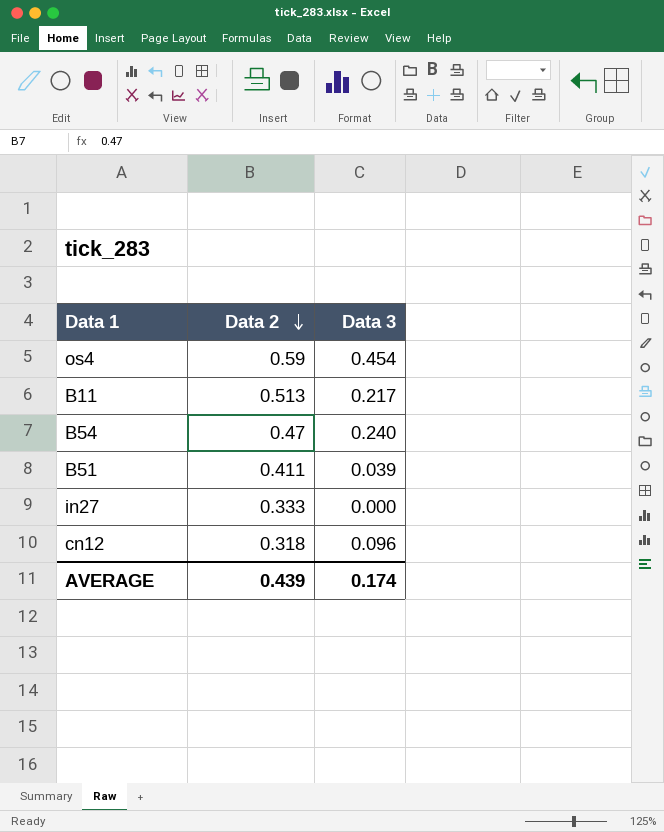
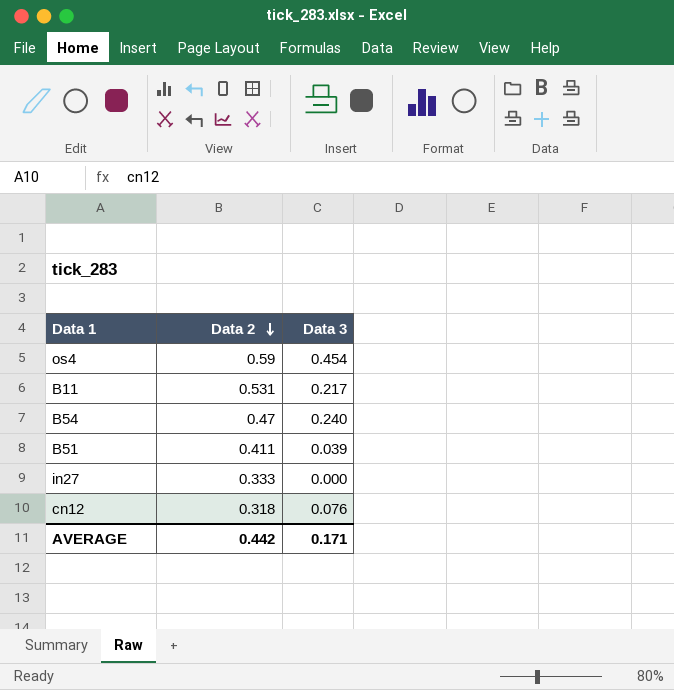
B11 | Data 2: 0.513 -> 0.531
cn12 | Data 3: 0.096 -> 0.076
AVERAGE | Data 2: 0.439 -> 0.442
AVERAGE | Data 3: 0.174 -> 0.171

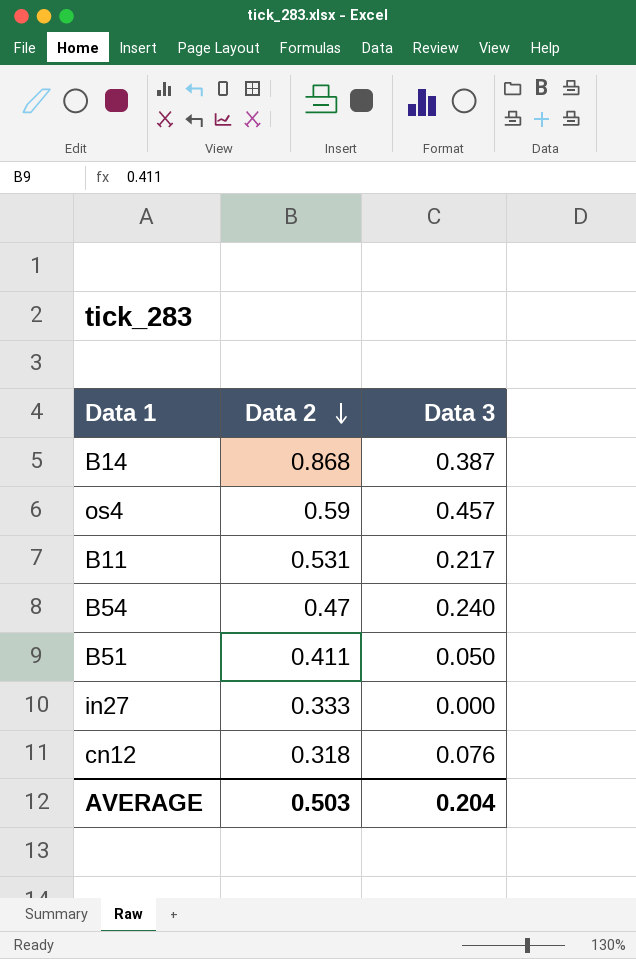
row B14: none -> 0.868 | 0.387
os4 | Data 3: 0.454 -> 0.457
B51 | Data 3: 0.039 -> 0.050
AVERAGE | Data 2: 0.442 -> 0.503
AVERAGE | Data 3: 0.171 -> 0.204

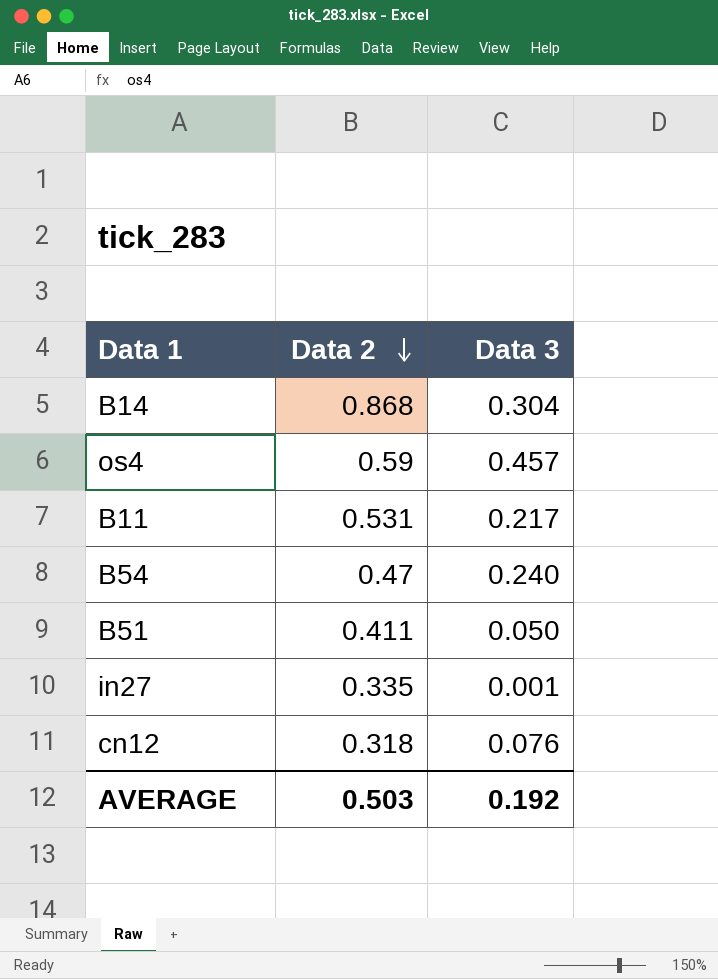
B14 | Data 3: 0.387 -> 0.304
in27 | Data 2: 0.333 -> 0.335
in27 | Data 3: 0.000 -> 0.001
AVERAGE | Data 3: 0.204 -> 0.192

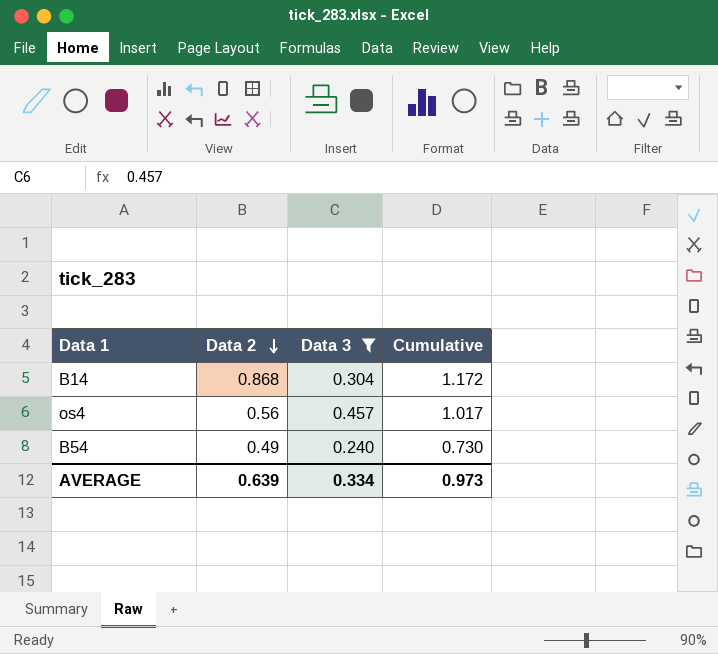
filter: none -> Data 3 >= 0.240
column Cumulative | formula: none -> [Data 2] + [Data 3]
os4 | Data 2: 0.59 -> 0.56
B54 | Data 2: 0.47 -> 0.49
AVERAGE | Data 2: 0.503 -> 0.639
AVERAGE | Data 3: 0.192 -> 0.334

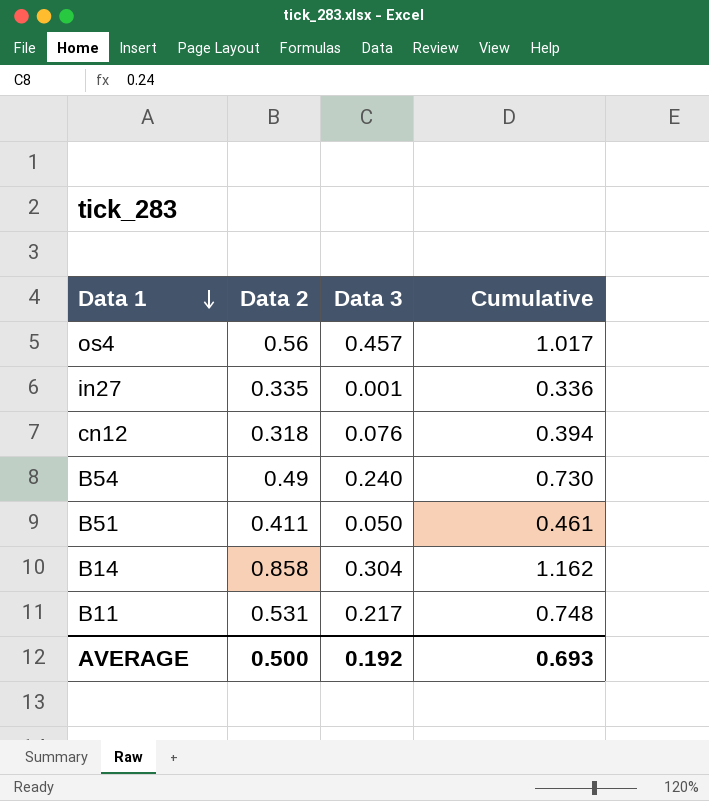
filter: Data 3 >= 0.240 -> none
row order: Data 2 descending -> Data 1 descending
B14 | Data 2: 0.868 -> 0.858
B14 | Cumulative: 1.172 -> 1.162
AVERAGE | Data 2: 0.639 -> 0.500
AVERAGE | Data 3: 0.334 -> 0.192
AVERAGE | Cumulative: 0.973 -> 0.693

